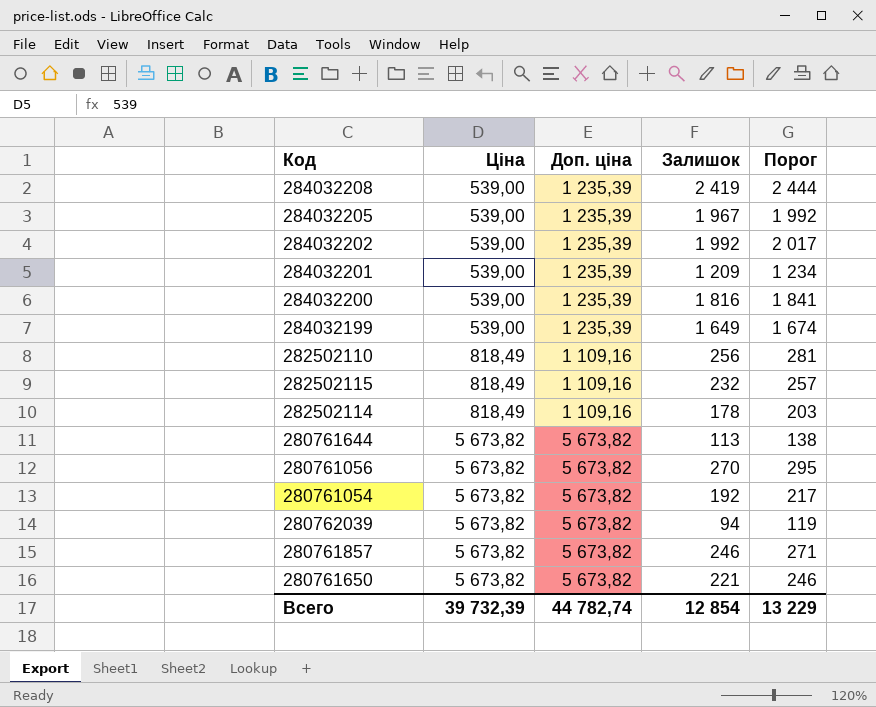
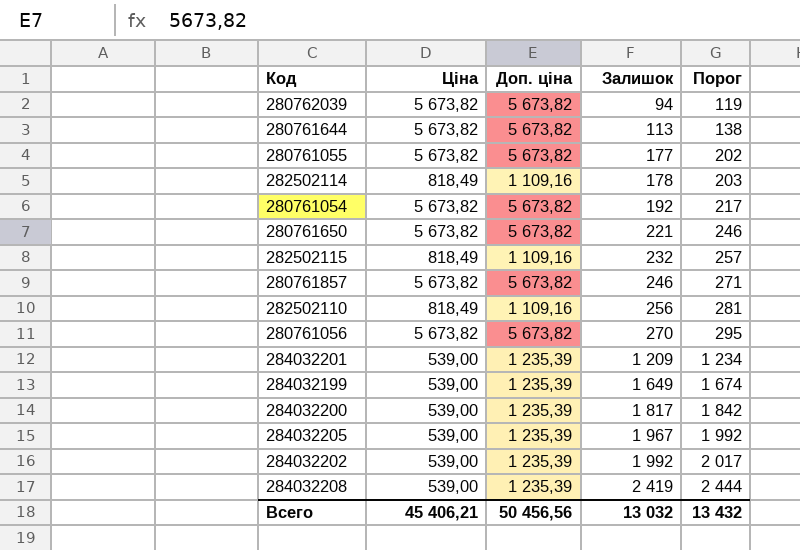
row order: Ціна ascending -> Залишок ascending
row 280761055: none -> 5 673,82 | 5 673,82 | 177 | 202
284032200 | Залишок: 1 816 -> 1 817
284032200 | Порог: 1 841 -> 1 842
Всего | Ціна: 39 732,39 -> 45 406,21
Всего | Доп. ціна: 44 782,74 -> 50 456,56
Всего | Залишок: 12 854 -> 13 032
Всего | Порог: 13 229 -> 13 432

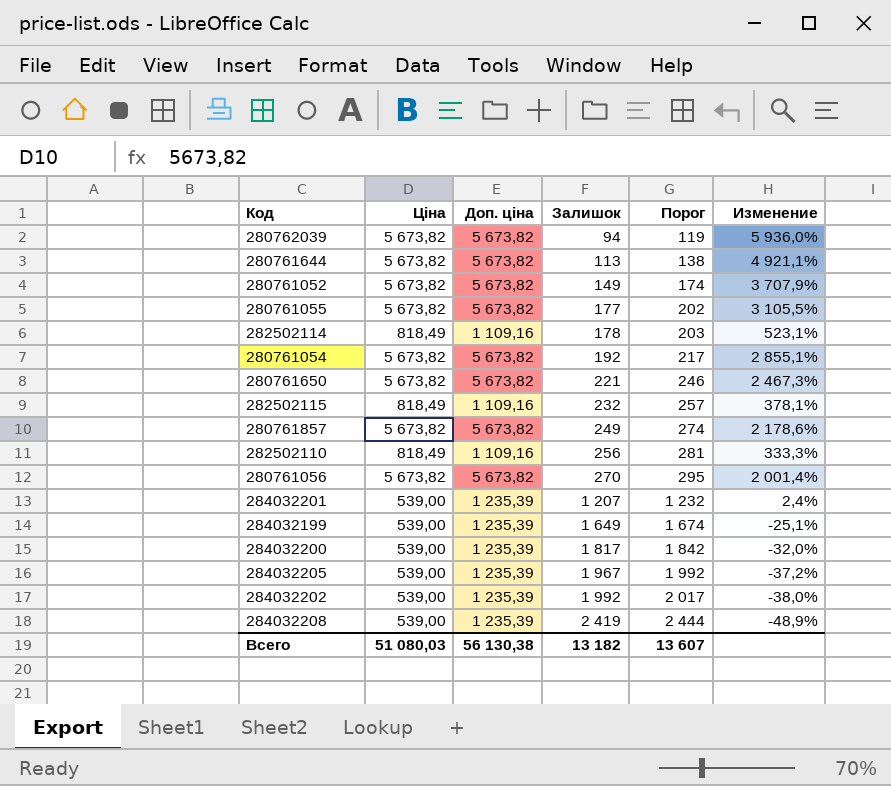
column Изменение | formula: none -> ([Доп. ціна] - [Залишок]) / [Залишок]
row 280761052: none -> 5 673,82 | 5 673,82 | 149 | 174 | 3 707,9%
280761857 | Залишок: 246 -> 249
280761857 | Порог: 271 -> 274
284032201 | Залишок: 1 209 -> 1 207
284032201 | Порог: 1 234 -> 1 232
Всего | Ціна: 45 406,21 -> 51 080,03
Всего | Доп. ціна: 50 456,56 -> 56 130,38
Всего | Залишок: 13 032 -> 13 182
Всего | Порог: 13 432 -> 13 607

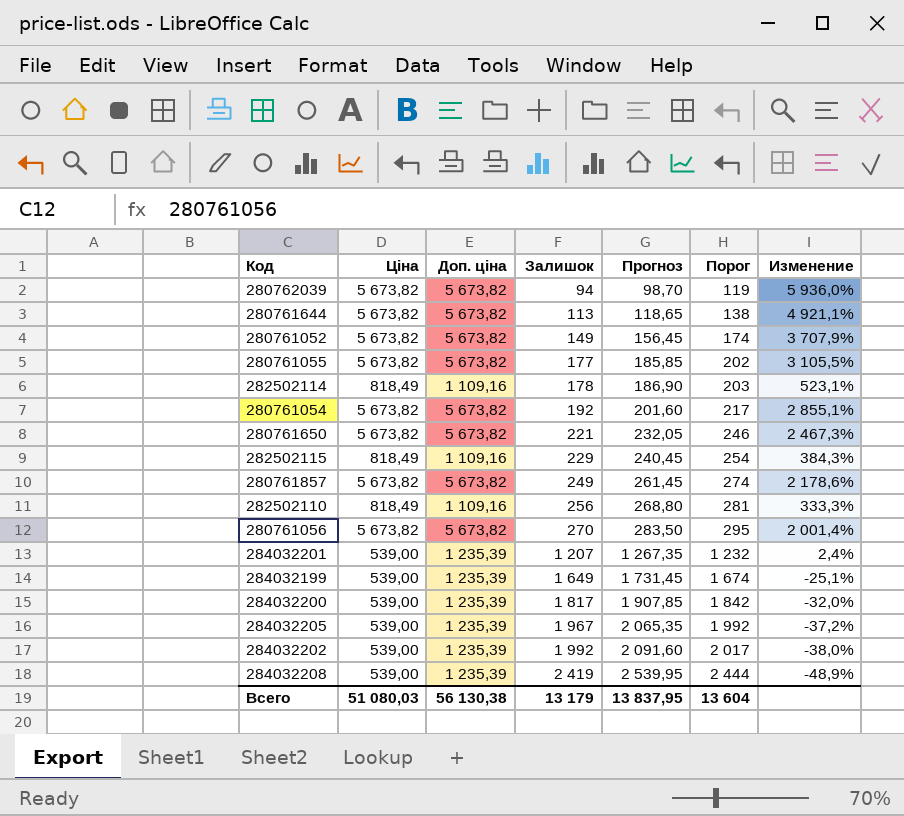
column Прогноз | formula: none -> [Залишок] * 1,05
282502115 | Залишок: 232 -> 229
282502115 | Порог: 257 -> 254
282502115 | Изменение: 378,1% -> 384,3%
Всего | Залишок: 13 182 -> 13 179
Всего | Порог: 13 607 -> 13 604

